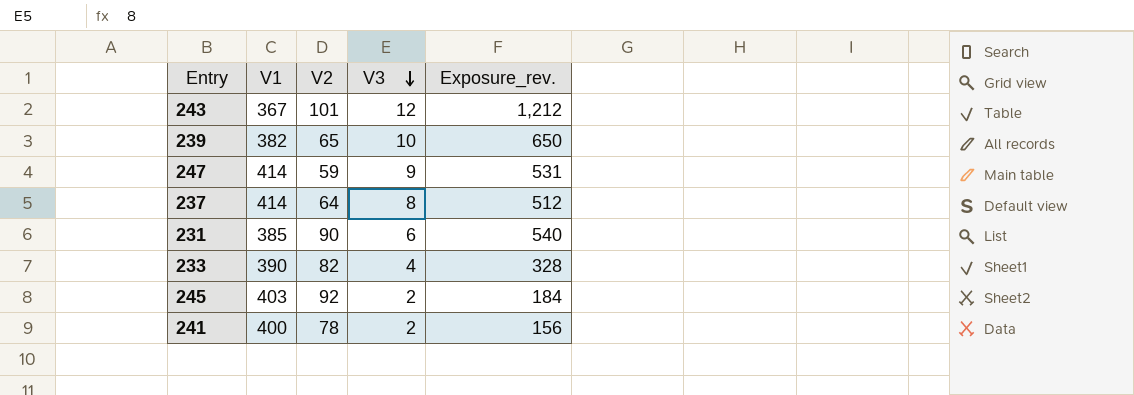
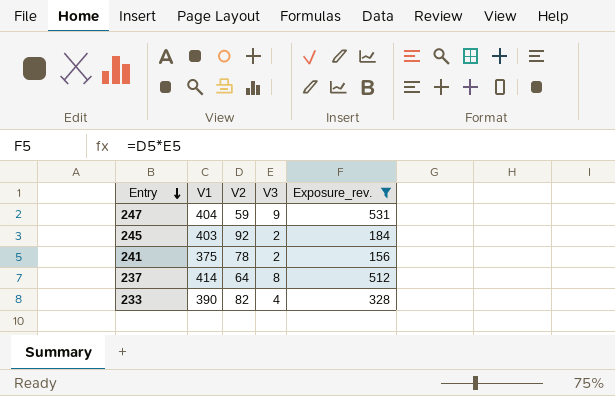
filter: none -> Exposure_rev. <= 531
row order: V3 descending -> Entry descending
247 | V1: 414 -> 404
241 | V1: 400 -> 375

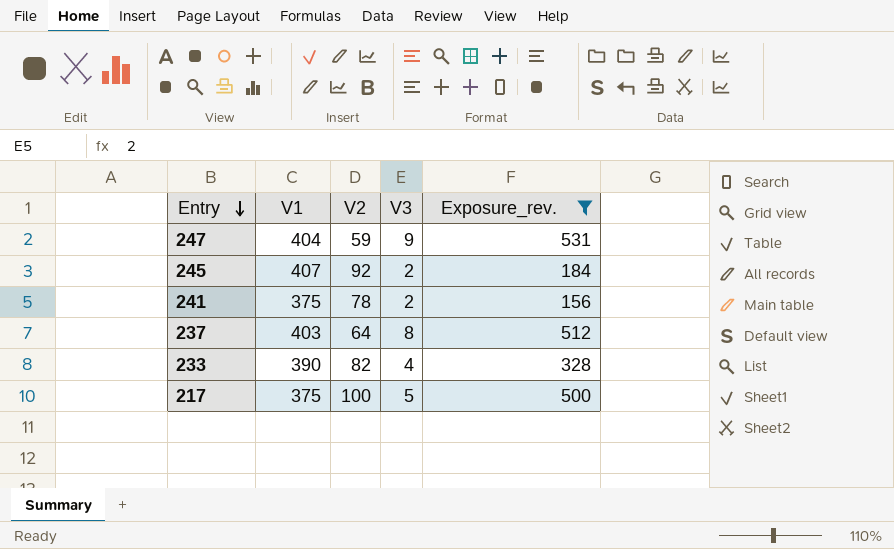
245 | V1: 403 -> 407
237 | V1: 414 -> 403
row 217: none -> 375 | 100 | 5 | 500

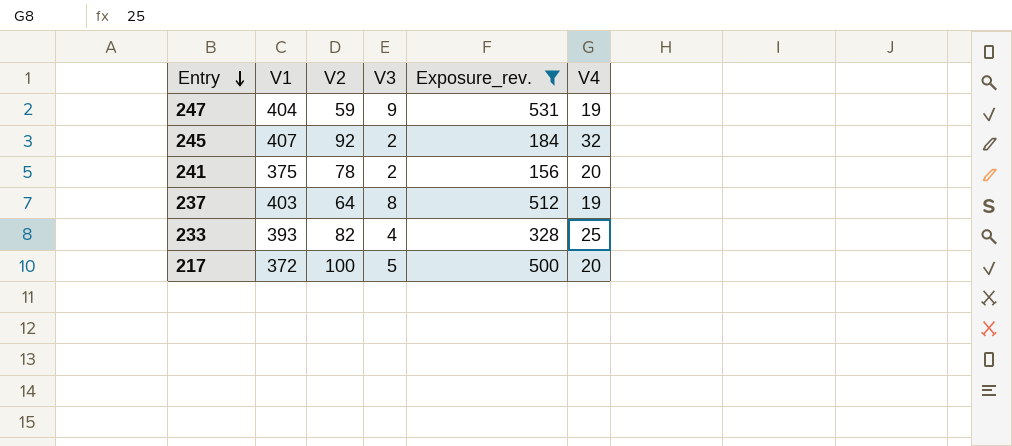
column V4 | position: none -> 6
233 | V1: 390 -> 393
217 | V1: 375 -> 372

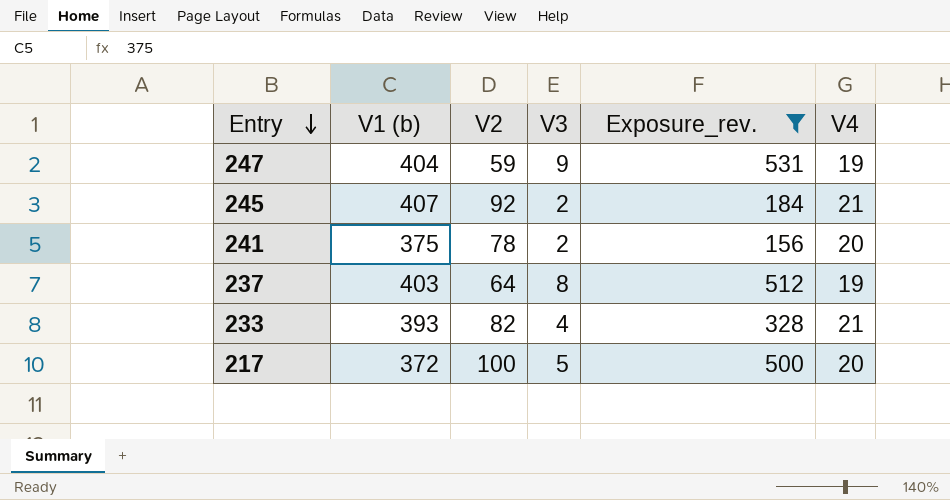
column name: V1 -> V1 (b)
245 | V4: 32 -> 21
233 | V4: 25 -> 21

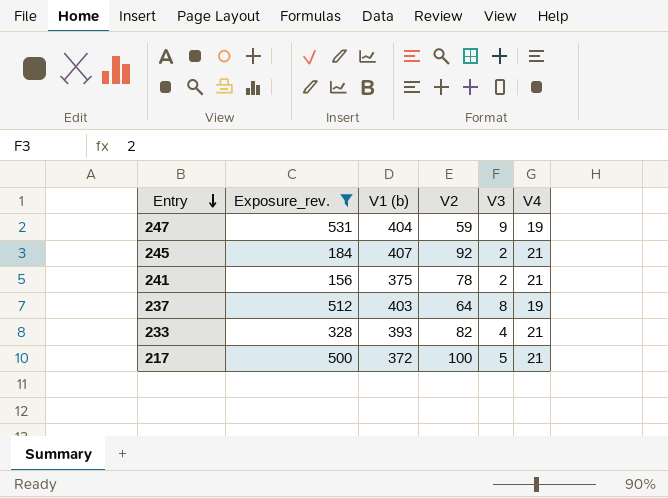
column Exposure_rev. | position: 5 -> 2
241 | V4: 20 -> 21
217 | V4: 20 -> 21

